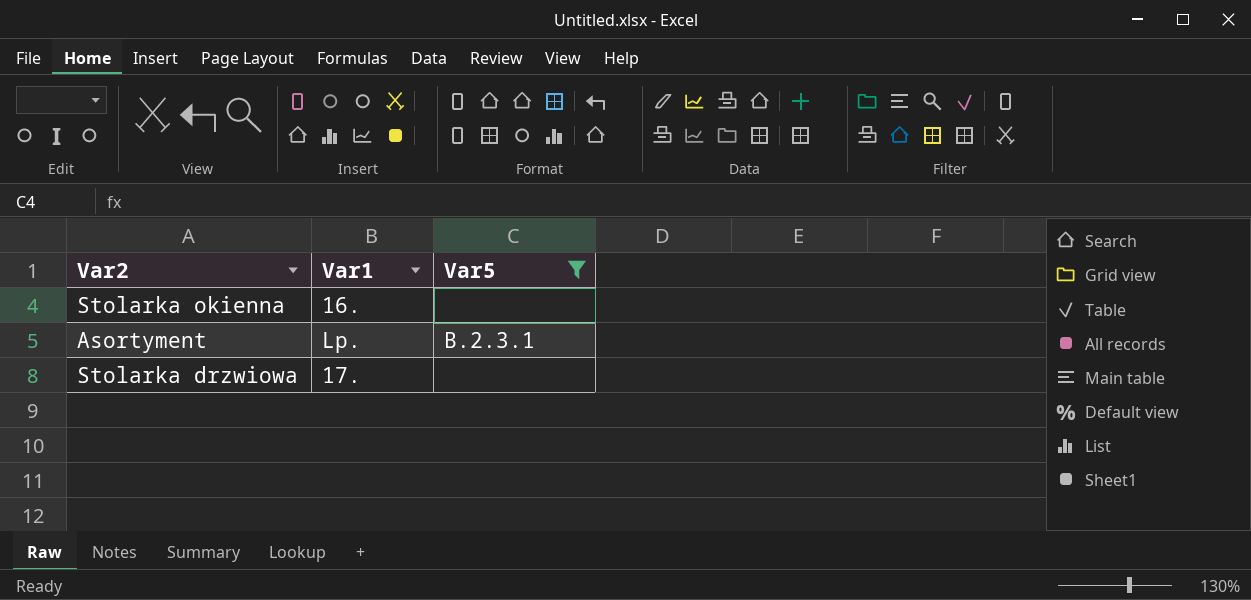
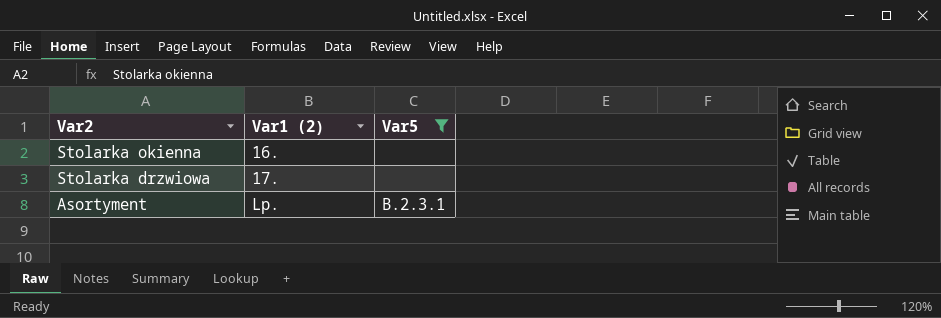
row order: none -> Var2 descending
column name: Var1 -> Var1 (2)

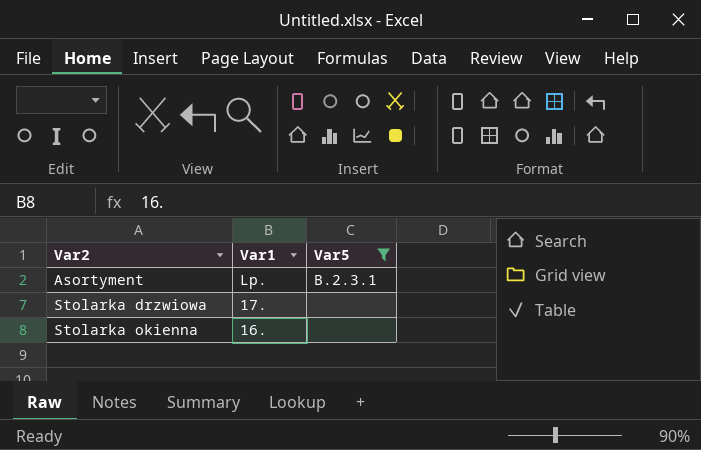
row order: Var2 descending -> Var2 ascending
column name: Var1 (2) -> Var1

